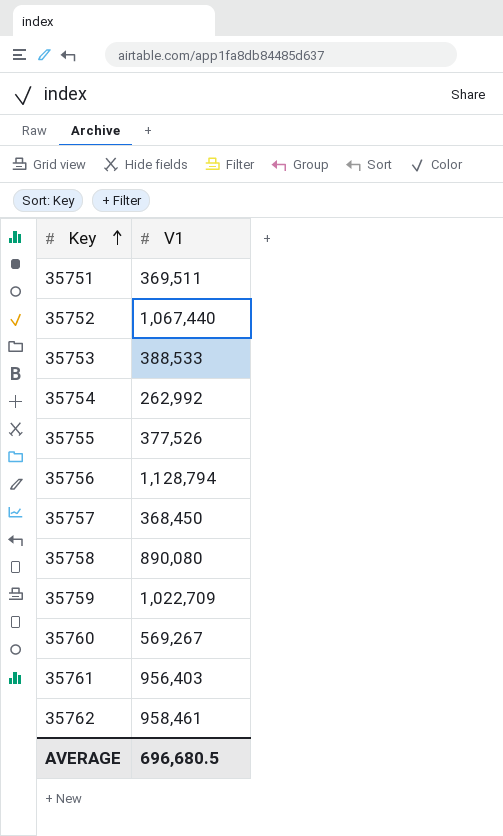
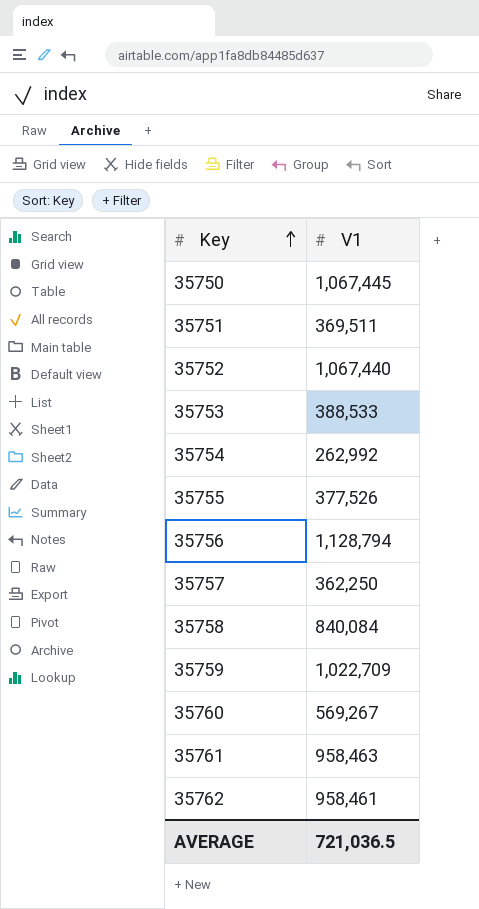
row 35750: none -> 1,067,445
35757 | V1: 368,450 -> 362,250
35758 | V1: 890,080 -> 840,084
35761 | V1: 956,403 -> 958,463
AVERAGE | V1: 696,680.5 -> 721,036.5

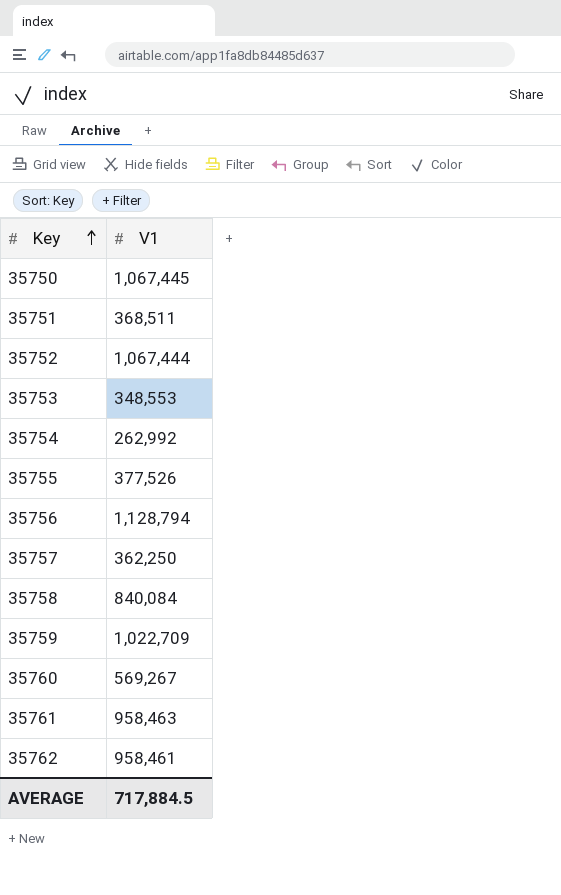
35751 | V1: 369,511 -> 368,511
35752 | V1: 1,067,440 -> 1,067,444
35753 | V1: 388,533 -> 348,553
AVERAGE | V1: 721,036.5 -> 717,884.5

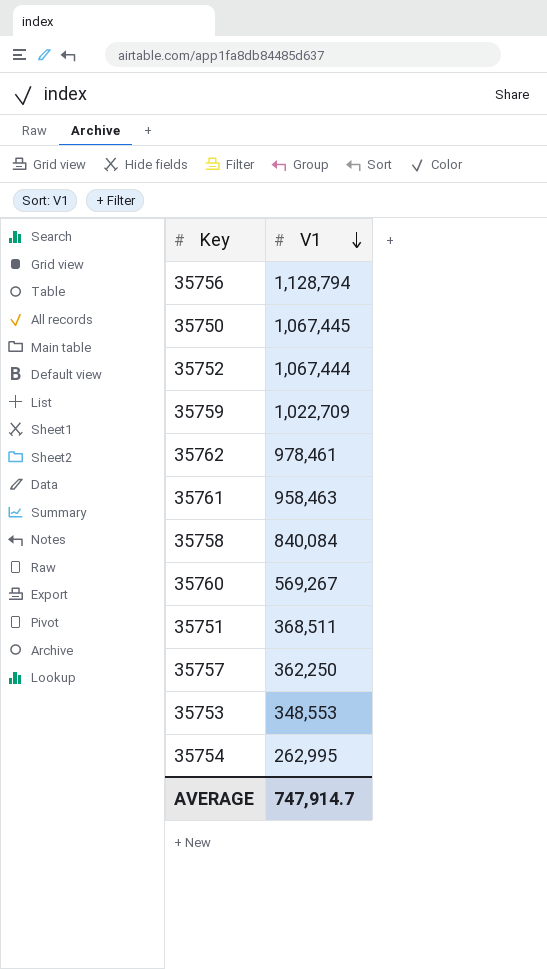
row order: Key ascending -> V1 descending
row 35755: 377,526 -> none
35762 | V1: 958,461 -> 978,461
35754 | V1: 262,992 -> 262,995
AVERAGE | V1: 717,884.5 -> 747,914.7

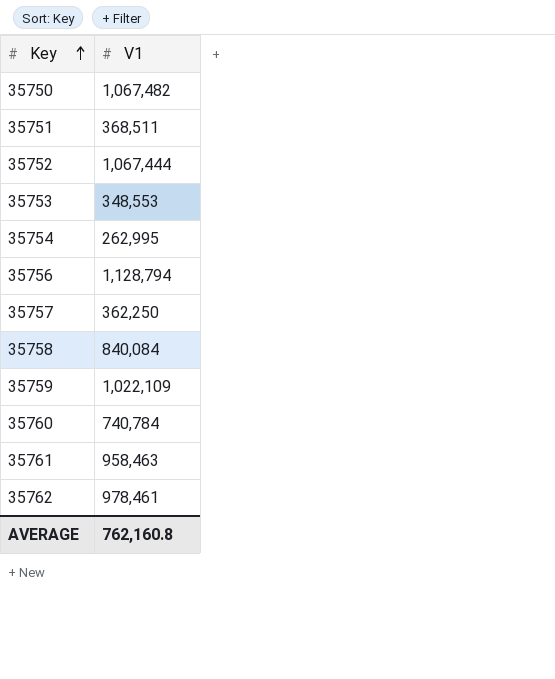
row order: V1 descending -> Key ascending
35750 | V1: 1,067,445 -> 1,067,482
35759 | V1: 1,022,709 -> 1,022,109
35760 | V1: 569,267 -> 740,784
AVERAGE | V1: 747,914.7 -> 762,160.8

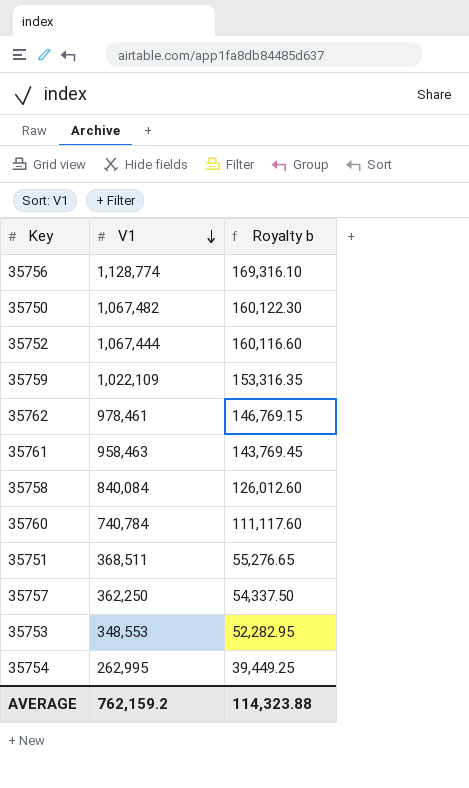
row order: Key ascending -> V1 descending
column Royalty b | formula: none -> [V1] * 0.15
35756 | V1: 1,128,794 -> 1,128,774
AVERAGE | V1: 762,160.8 -> 762,159.2

